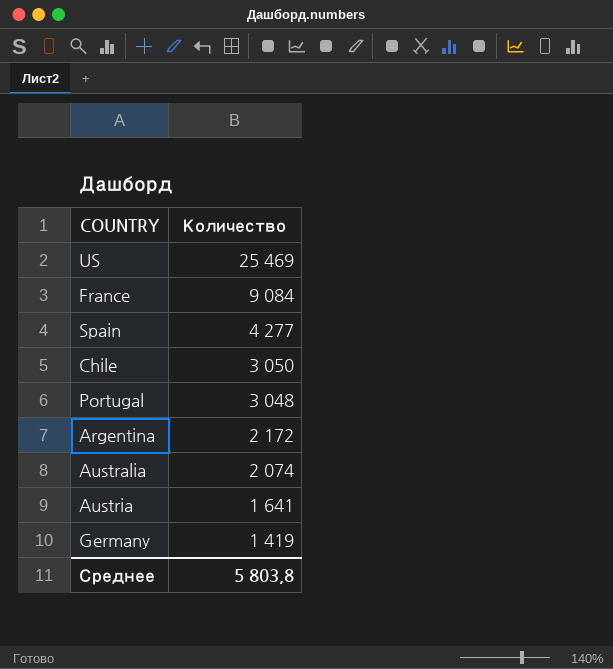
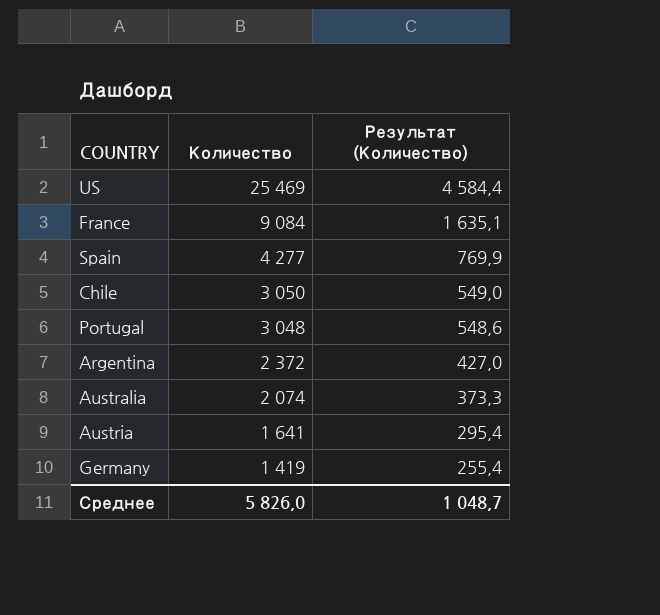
column Результат (Количество) | formula: none -> [Количество] * 0,18
Argentina | Количество: 2 172 -> 2 372
Среднее | Количество: 5 803,8 -> 5 826,0

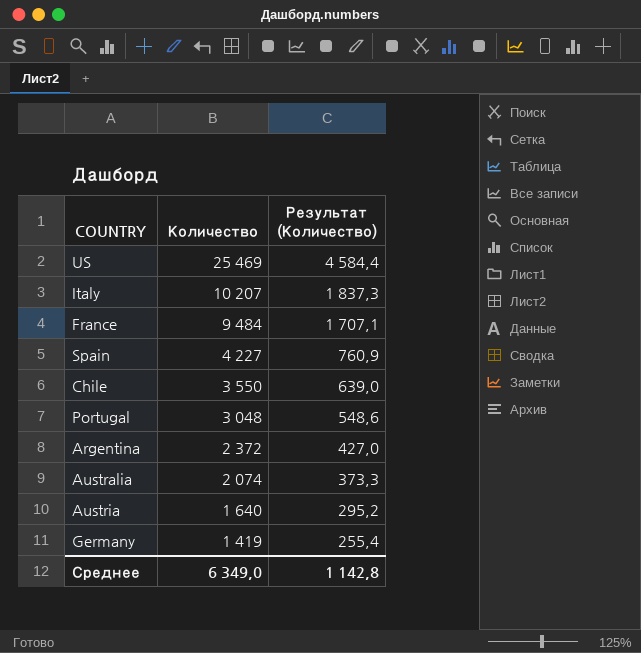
row Italy: none -> 10 207 | 1 837,3
France | Количество: 9 084 -> 9 484
France | Результат (Количество): 1 635,1 -> 1 707,1
Spain | Количество: 4 277 -> 4 227
Spain | Результат (Количество): 769,9 -> 760,9
Chile | Количество: 3 050 -> 3 550
Chile | Результат (Количество): 549,0 -> 639,0
Austria | Количество: 1 641 -> 1 640
Austria | Результат (Количество): 295,4 -> 295,2
Среднее | Количество: 5 826,0 -> 6 349,0
Среднее | Результат (Количество): 1 048,7 -> 1 142,8

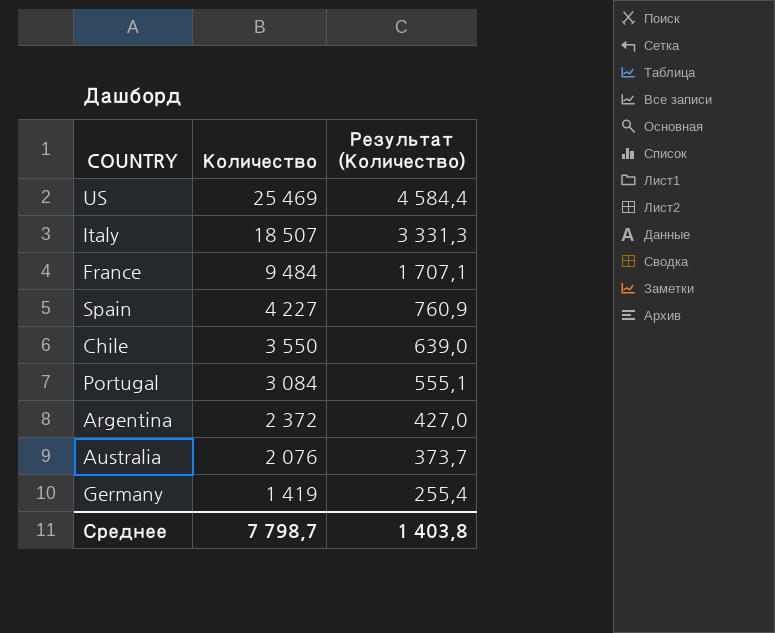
row Austria: 1 640 | 295,2 -> none
Italy | Количество: 10 207 -> 18 507
Italy | Результат (Количество): 1 837,3 -> 3 331,3
Portugal | Количество: 3 048 -> 3 084
Portugal | Результат (Количество): 548,6 -> 555,1
Australia | Количество: 2 074 -> 2 076
Australia | Результат (Количество): 373,3 -> 373,7
Среднее | Количество: 6 349,0 -> 7 798,7
Среднее | Результат (Количество): 1 142,8 -> 1 403,8

